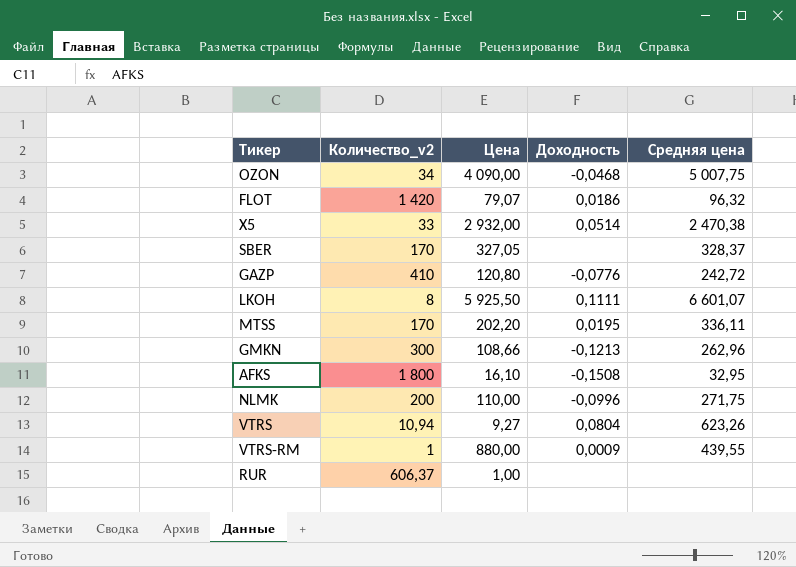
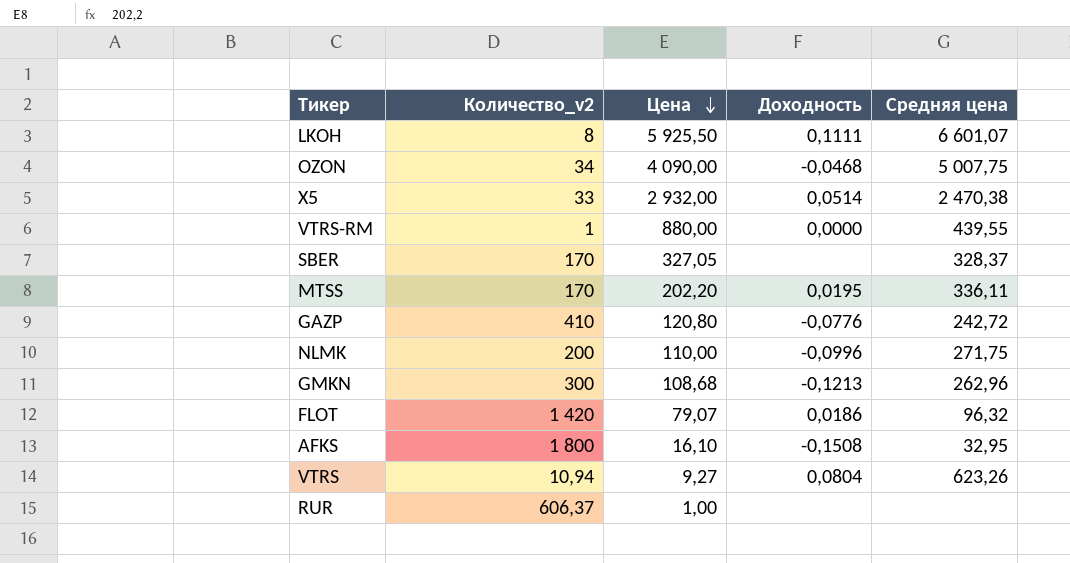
row order: none -> Цена descending
VTRS-RM | Доходность: 0,0009 -> 0,0000
GMKN | Цена: 108,66 -> 108,68

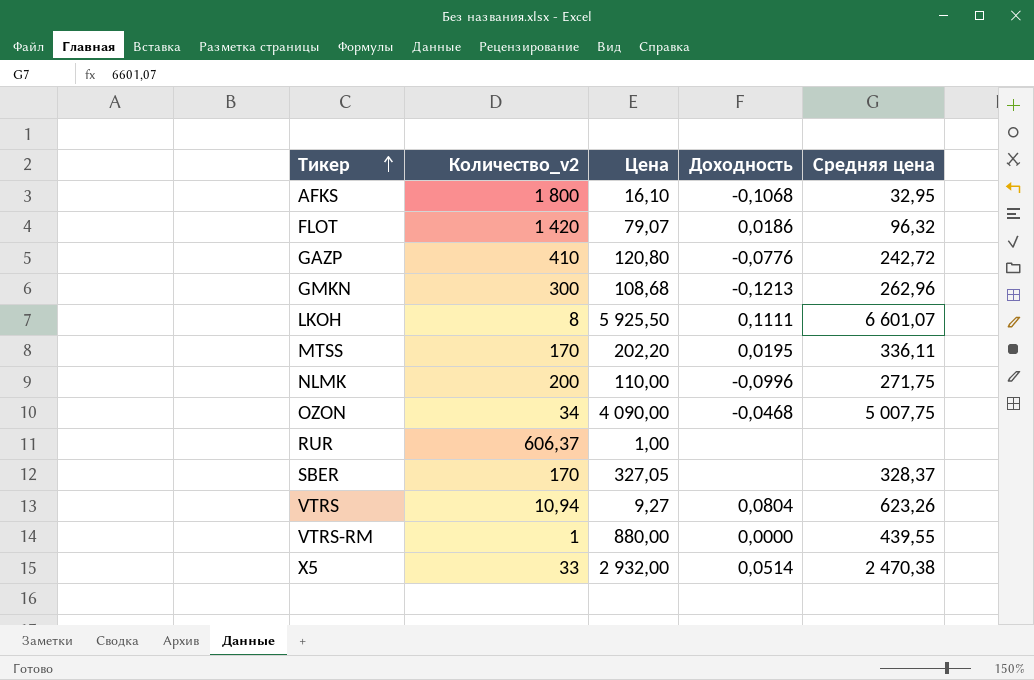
row order: Цена descending -> Тикер ascending
AFKS | Доходность: -0,1508 -> -0,1068

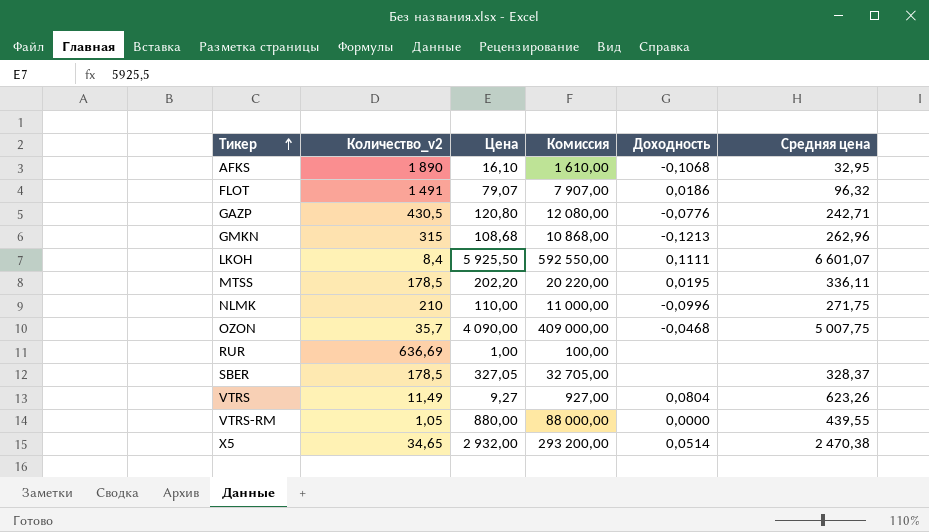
column Комиссия | formula: none -> [Цена] * 100
AFKS | Количество_v2: 1 800 -> 1 890
FLOT | Количество_v2: 1 420 -> 1 491
GAZP | Количество_v2: 410 -> 430,5
GAZP | Средняя цена: 242,72 -> 242,71
GMKN | Количество_v2: 300 -> 315
LKOH | Количество_v2: 8 -> 8,4
MTSS | Количество_v2: 170 -> 178,5
NLMK | Количество_v2: 200 -> 210
OZON | Количество_v2: 34 -> 35,7
RUR | Количество_v2: 606,37 -> 636,69
SBER | Количество_v2: 170 -> 178,5
VTRS | Количество_v2: 10,94 -> 11,49
VTRS-RM | Количество_v2: 1 -> 1,05
X5 | Количество_v2: 33 -> 34,65

